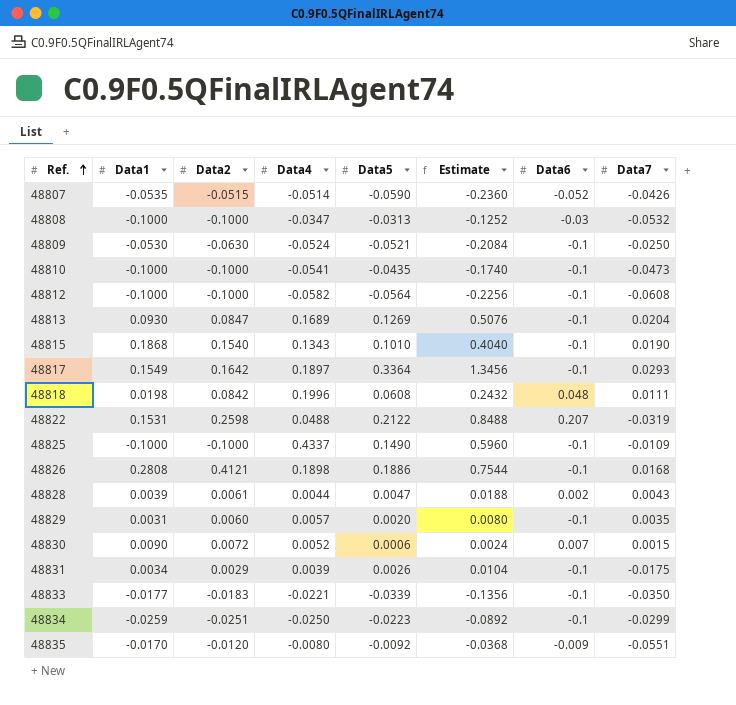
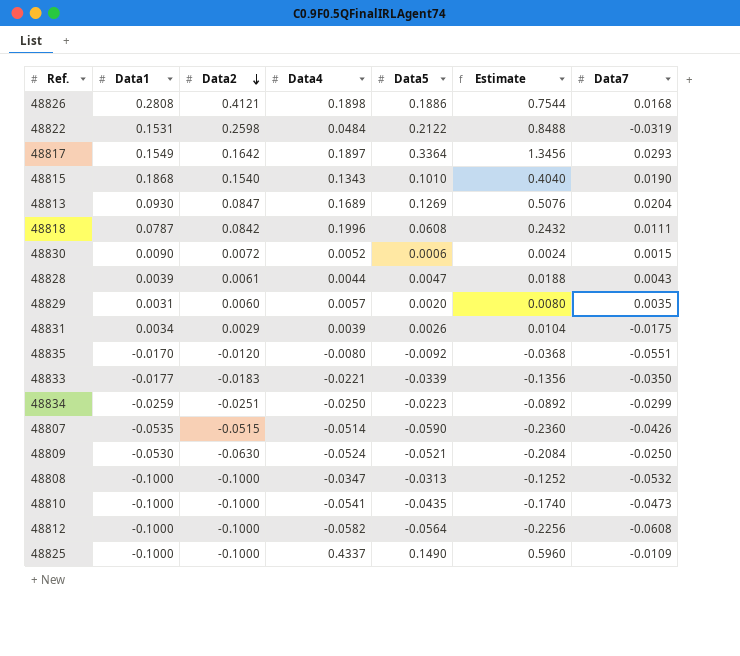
row order: Ref. ascending -> Data2 descending
column Data6 | position: 7 -> none
48822 | Data4: 0.0488 -> 0.0484
48818 | Data1: 0.0198 -> 0.0787

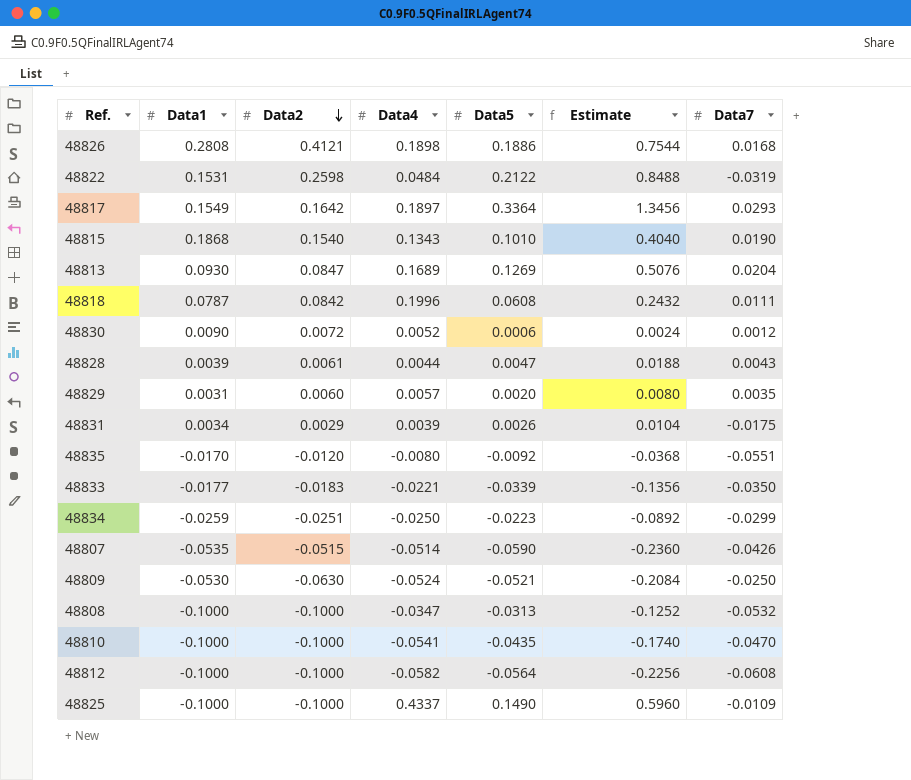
48830 | Data7: 0.0015 -> 0.0012
48810 | Data7: -0.0473 -> -0.0470

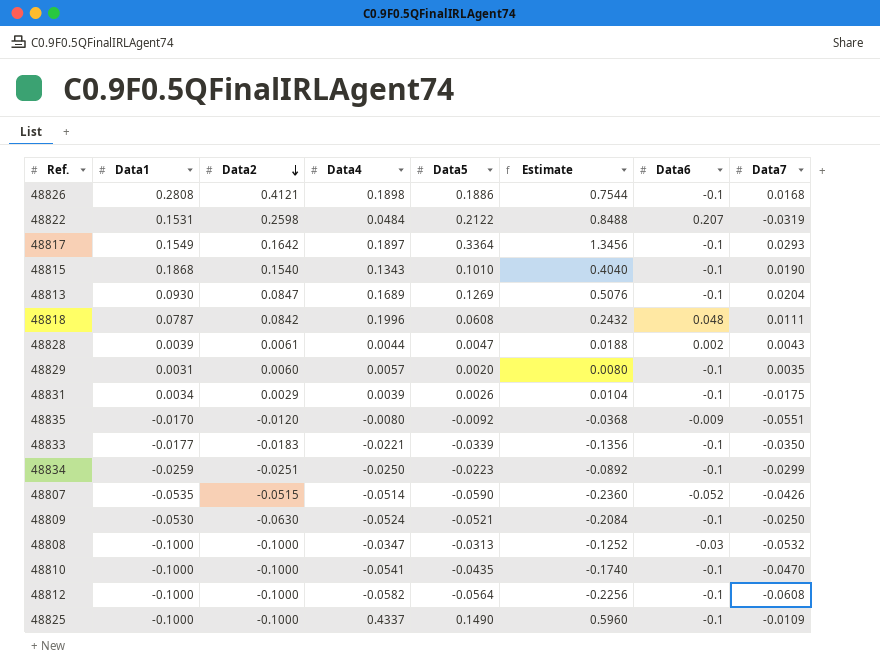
column Data6 | position: none -> 7
row 48830: 0.0090 | 0.0072 | 0.0052 | 0.0006 | 0.0024 | 0.0012 -> none

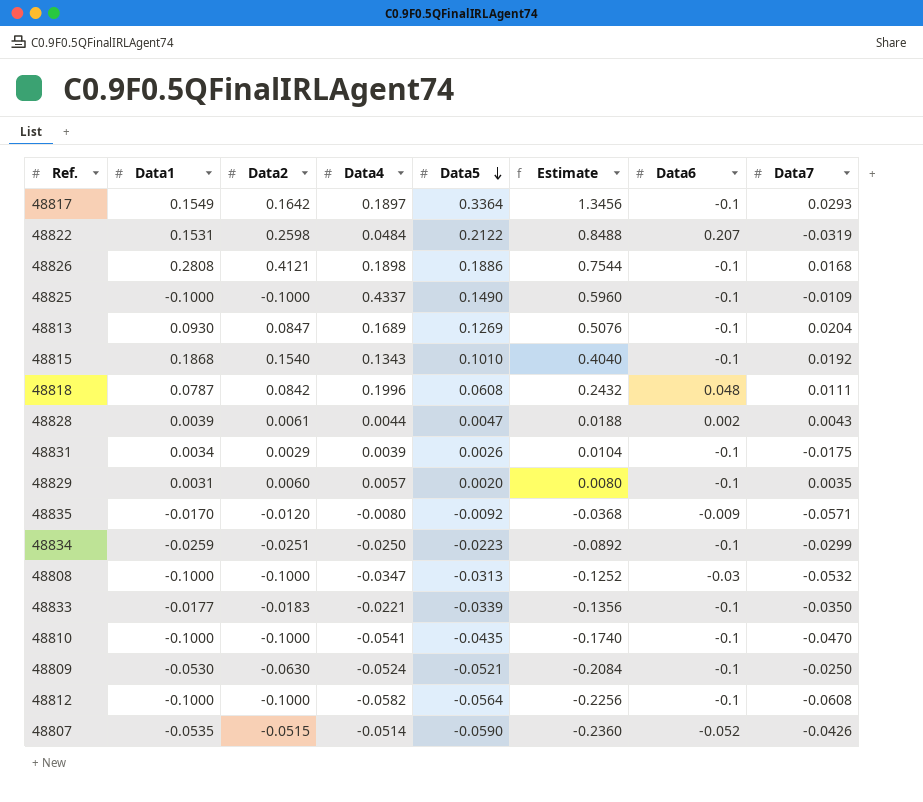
row order: Data2 descending -> Data5 descending
48815 | Data7: 0.0190 -> 0.0192
48835 | Data7: -0.0551 -> -0.0571

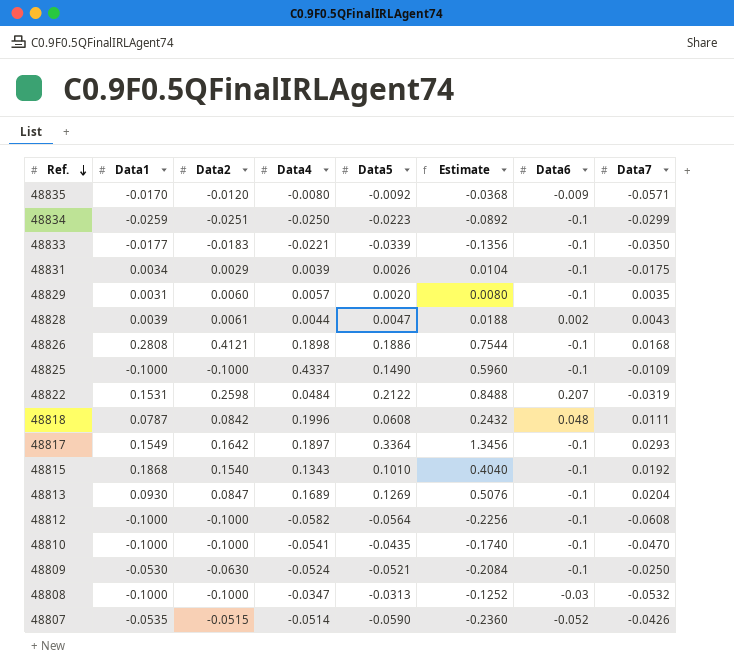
row order: Data5 descending -> Ref. descending

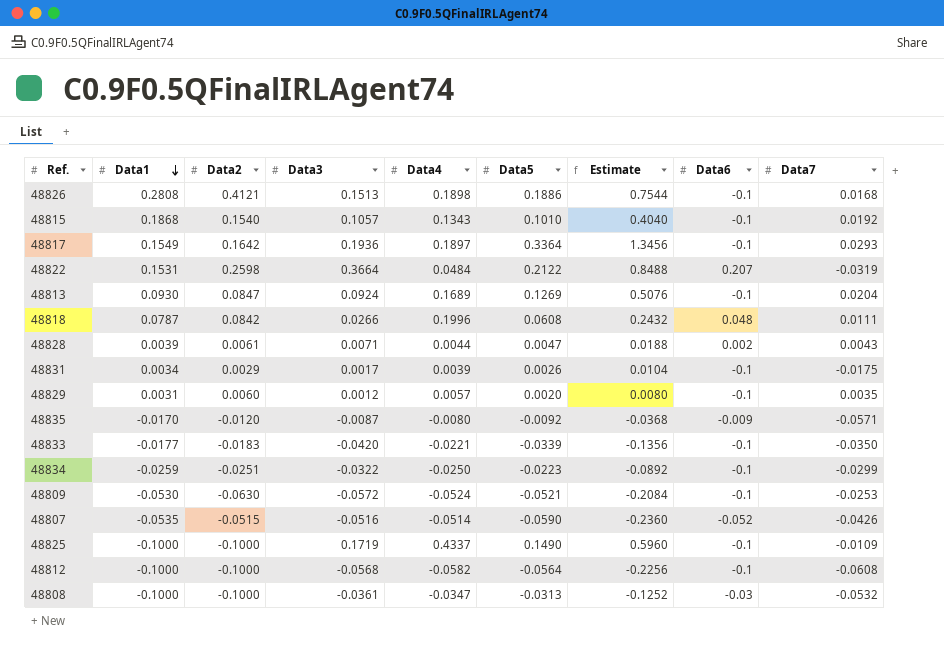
row order: Ref. descending -> Data1 descending
column Data3 | position: none -> 4
row 48810: -0.1000 | -0.1000 | -0.0541 | -0.0435 | -0.1740 | -0.1 | -0.0470 -> none
48809 | Data7: -0.0250 -> -0.0253

